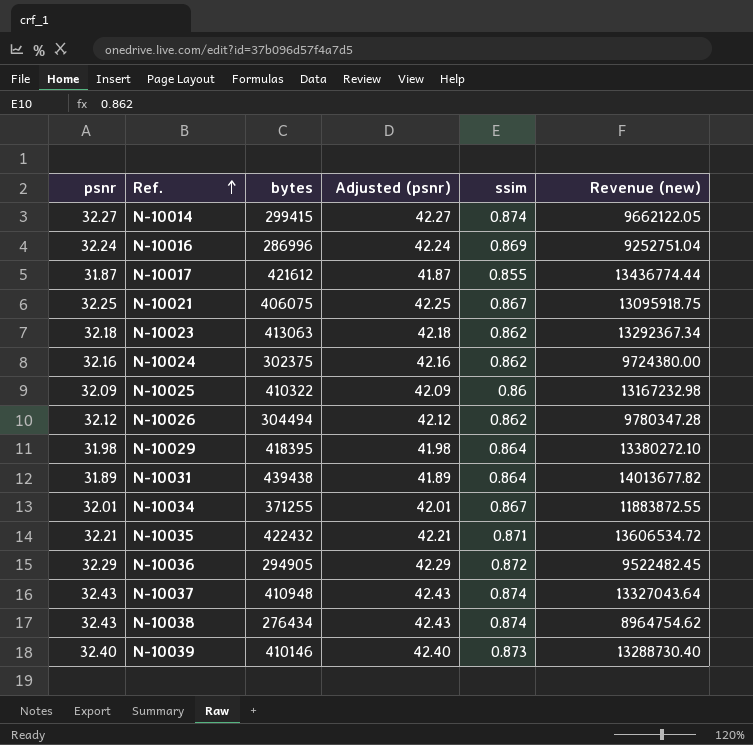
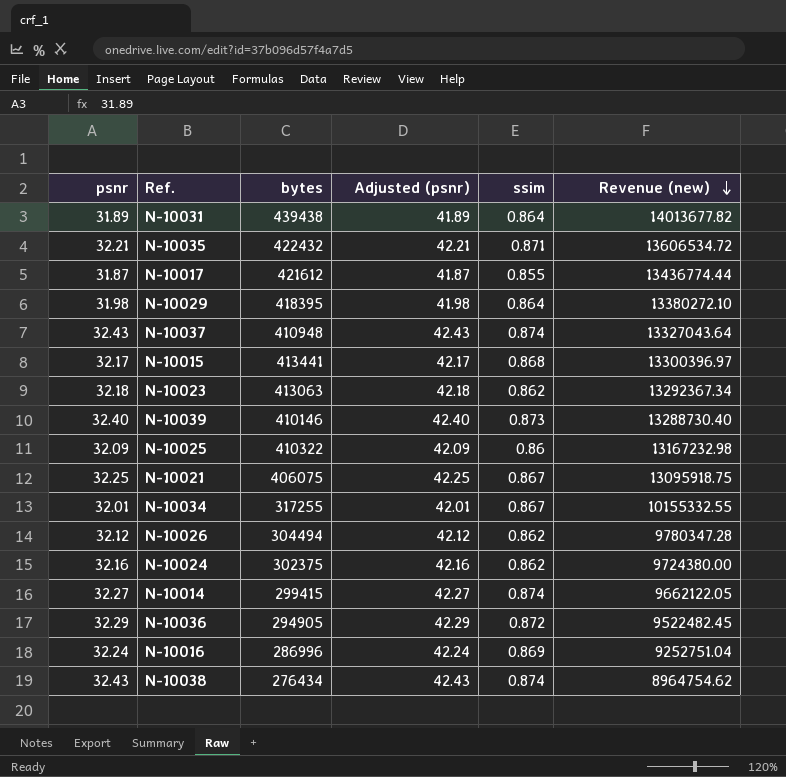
row order: Ref. ascending -> Revenue (new) descending
row N-10015: none -> 32.17 | 413441 | 42.17 | 0.868 | 13300396.97
N-10034 | bytes: 371255 -> 317255
N-10034 | Revenue (new): 11883872.55 -> 10155332.55

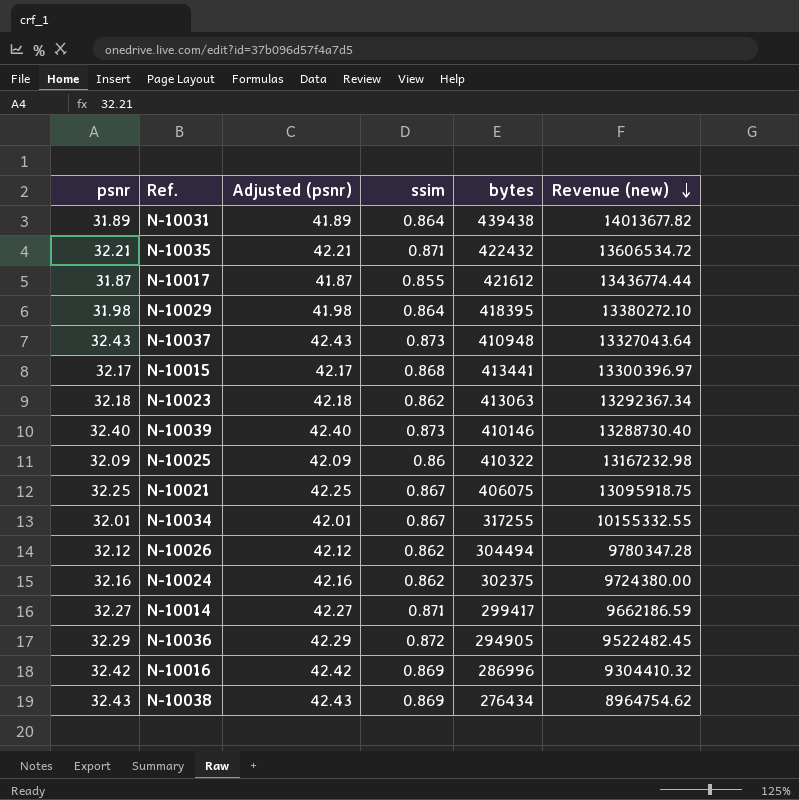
column bytes | position: 3 -> 5
N-10037 | ssim: 0.874 -> 0.873
N-10014 | ssim: 0.874 -> 0.871
N-10014 | bytes: 299415 -> 299417
N-10014 | Revenue (new): 9662122.05 -> 9662186.59
N-10016 | psnr: 32.24 -> 32.42
N-10016 | Adjusted (psnr): 42.24 -> 42.42
N-10016 | Revenue (new): 9252751.04 -> 9304410.32
N-10038 | ssim: 0.874 -> 0.869

